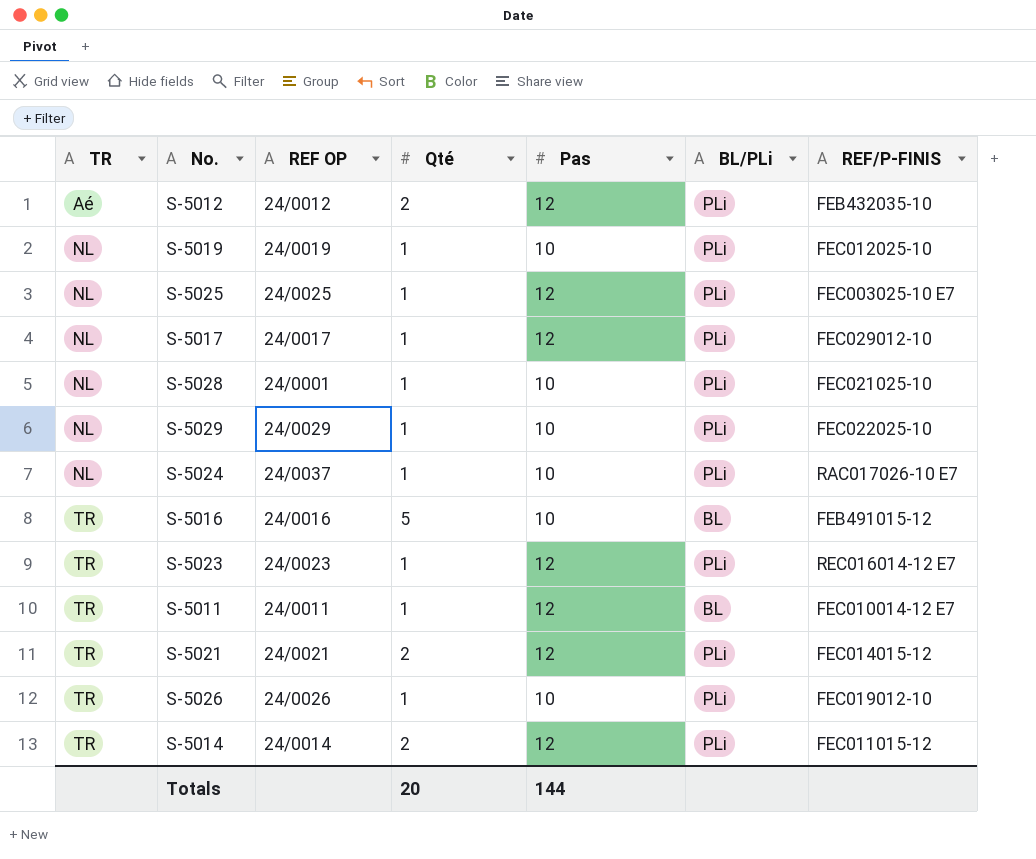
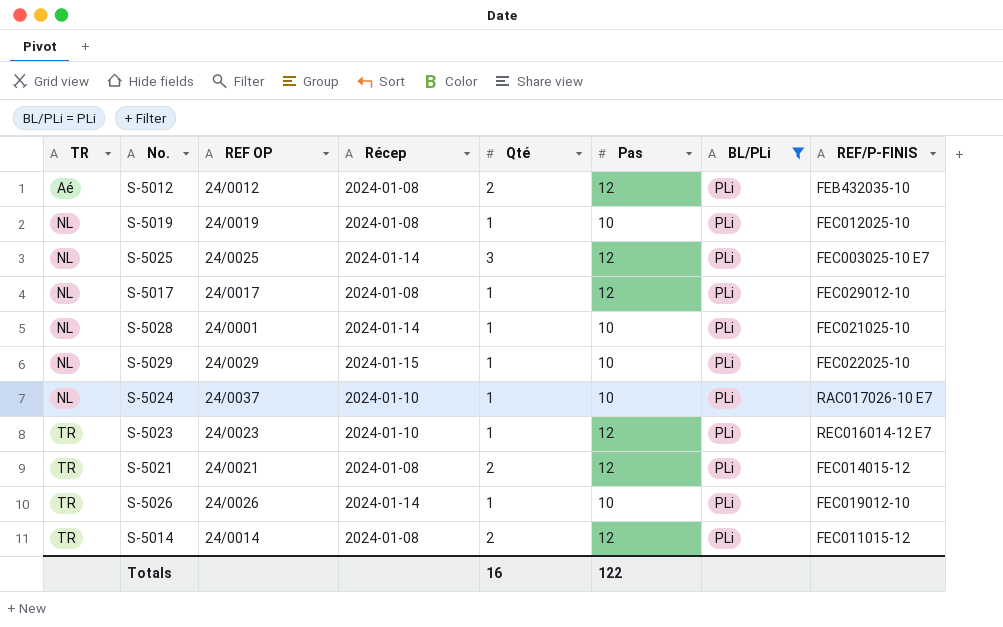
filter: none -> BL/PLi = PLi
column Récep | position: none -> 4
S-5025 | Qté: 1 -> 3
Totals | Qté: 20 -> 16
Totals | Pas: 144 -> 122

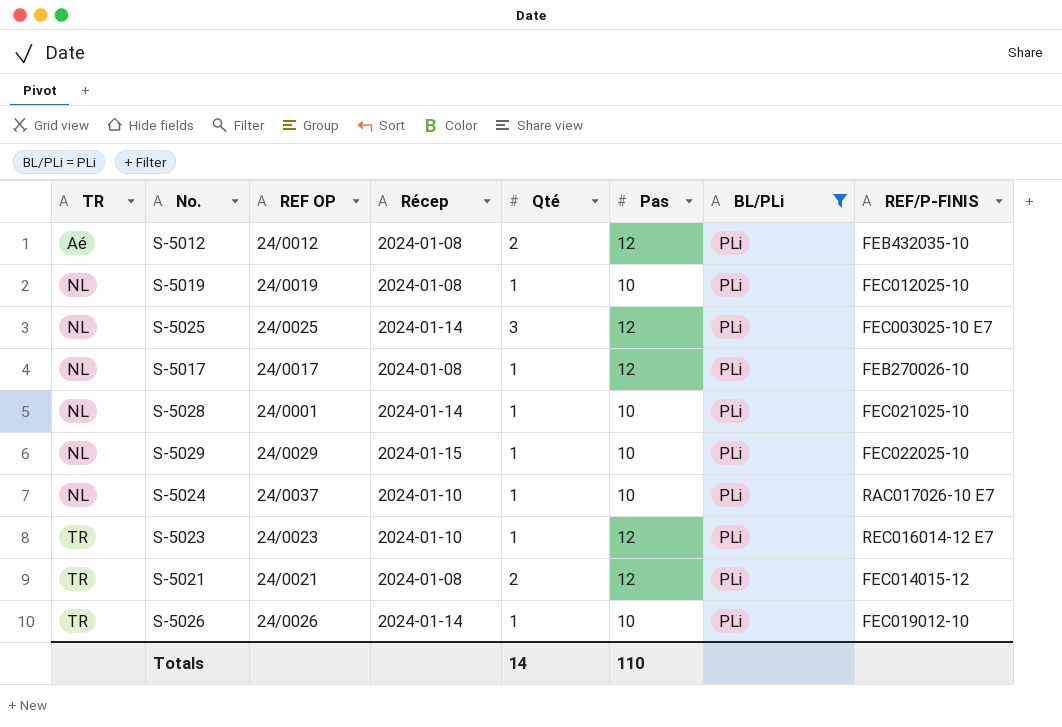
row S-5014: TR | 24/0014 | 2024-01-08 | 2 | 12 | PLi | FEC011015-12 -> none
S-5017 | REF/P-FINIS: FEC029012-10 -> FEB270026-10
Totals | Qté: 16 -> 14
Totals | Pas: 122 -> 110

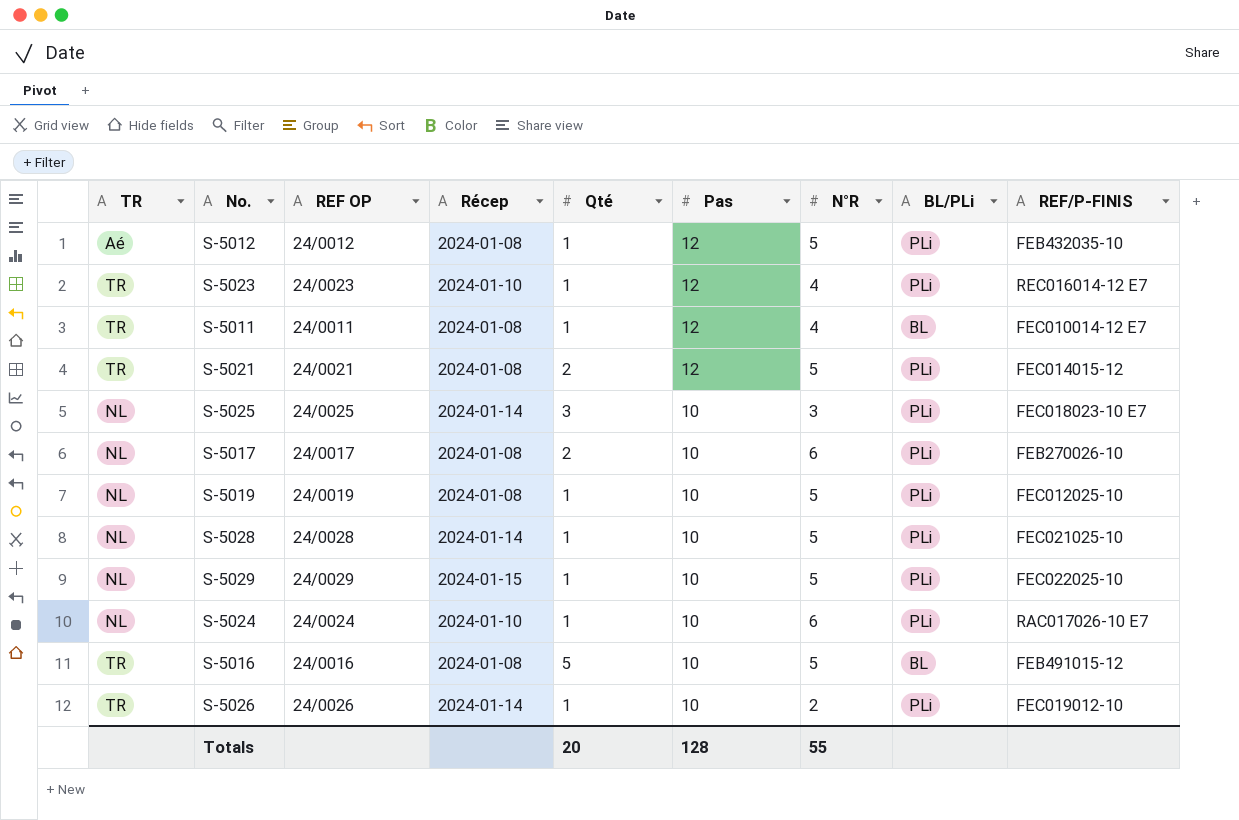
filter: BL/PLi = PLi -> none
row order: TR ascending -> Pas descending
column N°R | position: none -> 7
S-5012 | Qté: 2 -> 1
S-5025 | Pas: 12 -> 10
S-5025 | REF/P-FINIS: FEC003025-10 E7 -> FEC018023-10 E7
S-5017 | Qté: 1 -> 2
S-5017 | Pas: 12 -> 10
S-5028 | REF OP: 24/0001 -> 24/0028
S-5024 | REF OP: 24/0037 -> 24/0024
Totals | Qté: 14 -> 20
Totals | Pas: 110 -> 128

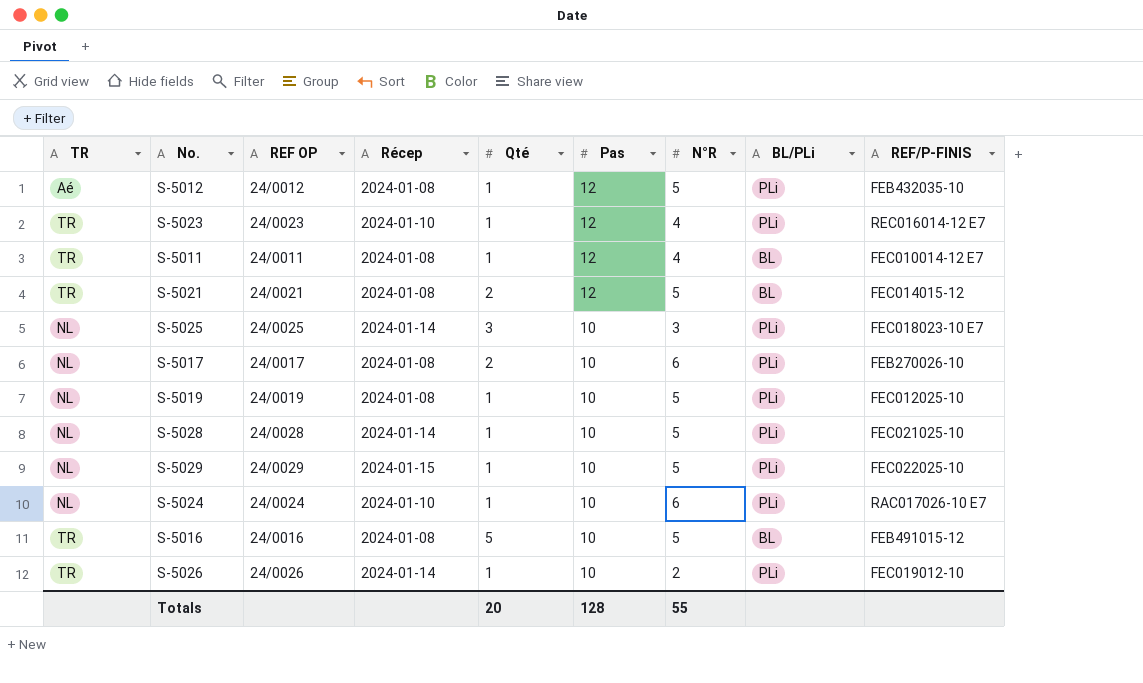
S-5021 | BL/PLi: PLi -> BL

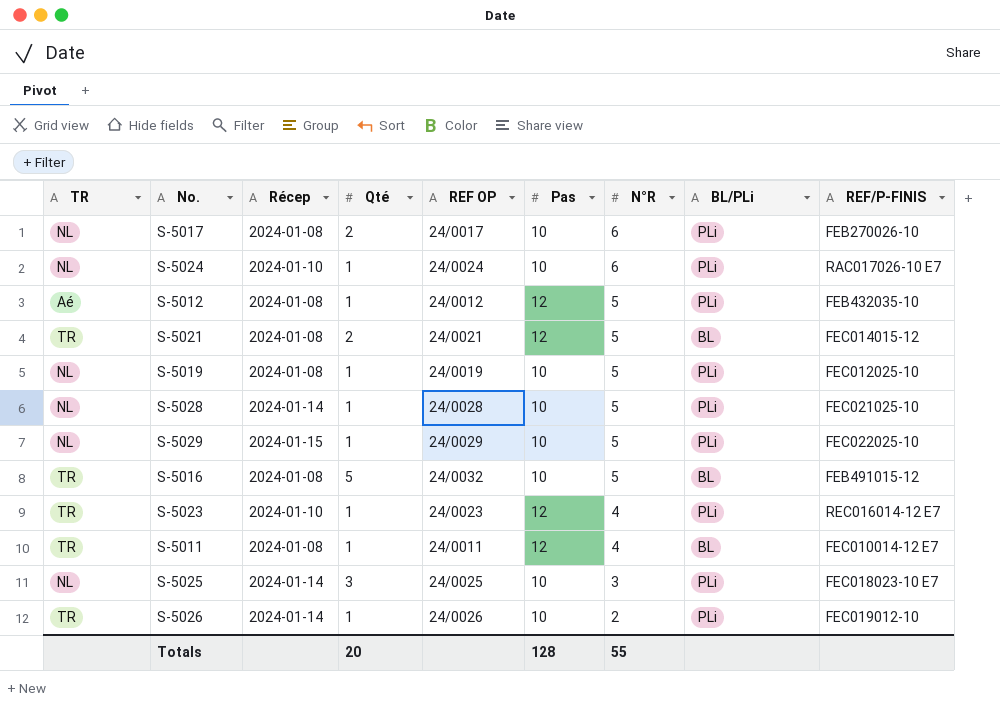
row order: Pas descending -> N°R descending
column REF OP | position: 3 -> 5
S-5016 | REF OP: 24/0016 -> 24/0032

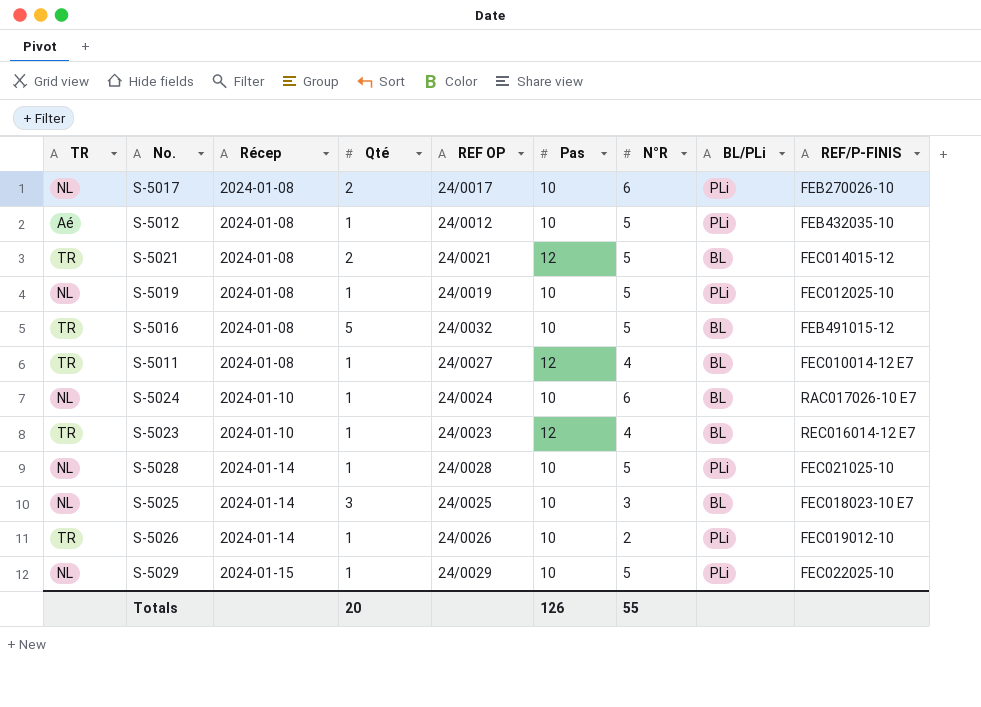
row order: N°R descending -> Récep ascending
S-5012 | Pas: 12 -> 10
S-5011 | REF OP: 24/0011 -> 24/0027
S-5024 | BL/PLi: PLi -> BL
S-5023 | BL/PLi: PLi -> BL
S-5025 | BL/PLi: PLi -> BL
Totals | Pas: 128 -> 126

